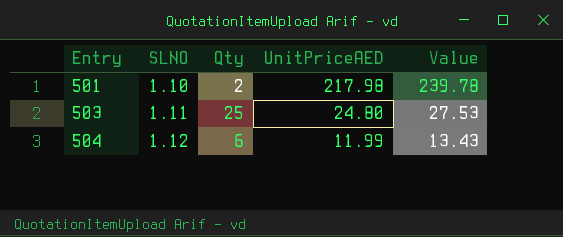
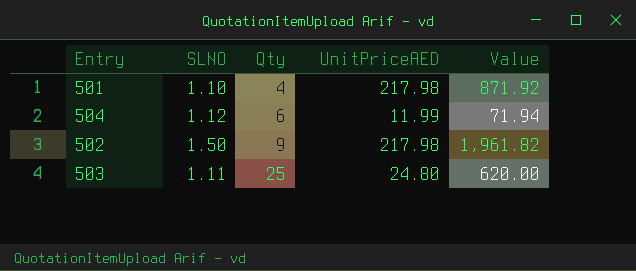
row order: Entry ascending -> Qty ascending
column Value | formula: [SLNO] * [UnitPriceAED] -> [Qty] * [UnitPriceAED]
501 | Qty: 2 -> 4
row 502: none -> 1.50 | 9 | 217.98 | 1,961.82

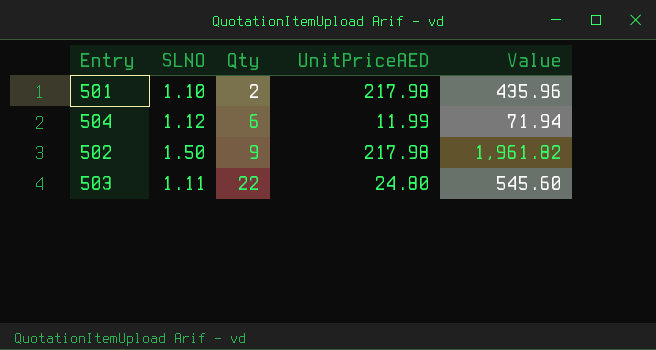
501 | Qty: 4 -> 2
501 | Value: 871.92 -> 435.96
503 | Qty: 25 -> 22
503 | Value: 620.00 -> 545.60

